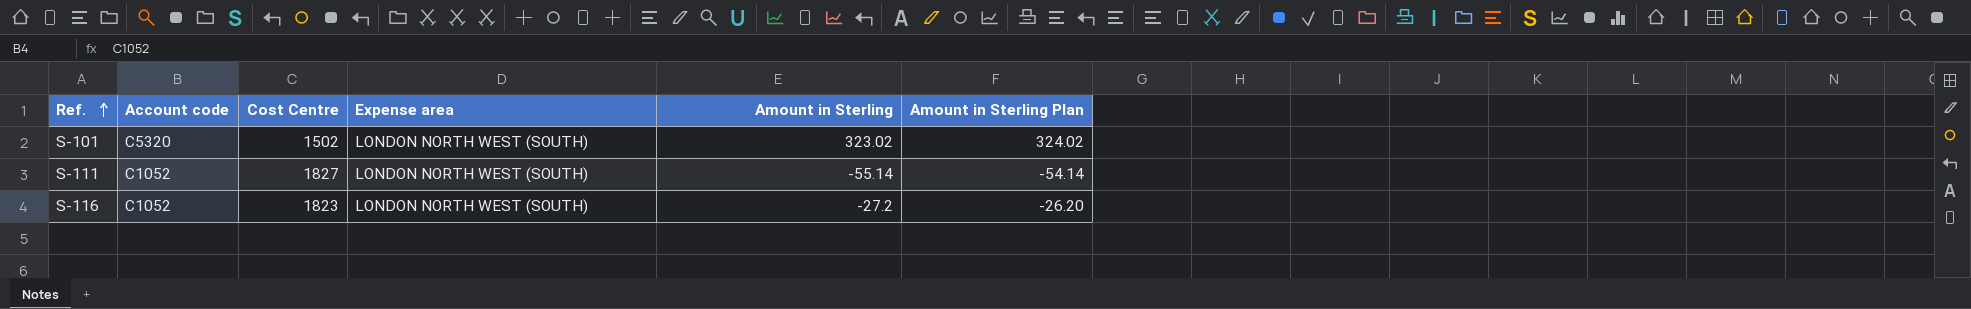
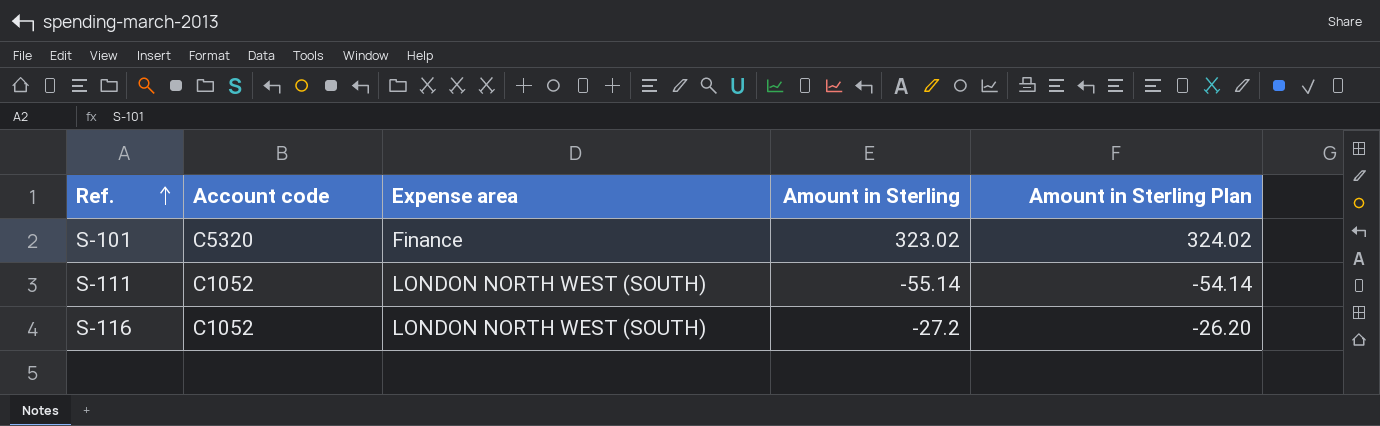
column Cost Centre | position: 3 -> none
S-101 | Expense area: LONDON NORTH WEST (SOUTH) -> Finance

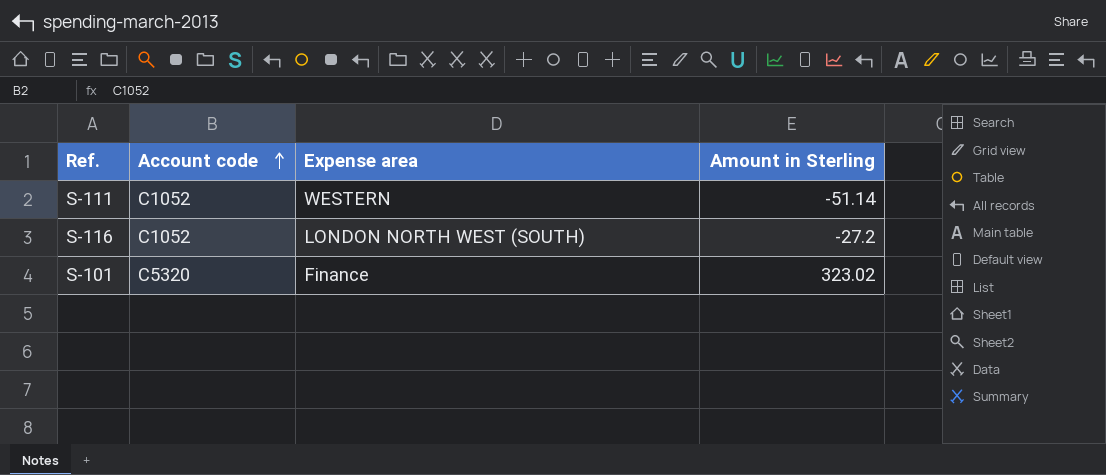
row order: Ref. ascending -> Account code ascending
column Amount in Sterling Plan | formula: [Amount in Sterling] + 1 -> none
S-111 | Expense area: LONDON NORTH WEST (SOUTH) -> WESTERN
S-111 | Amount in Sterling: -55.14 -> -51.14

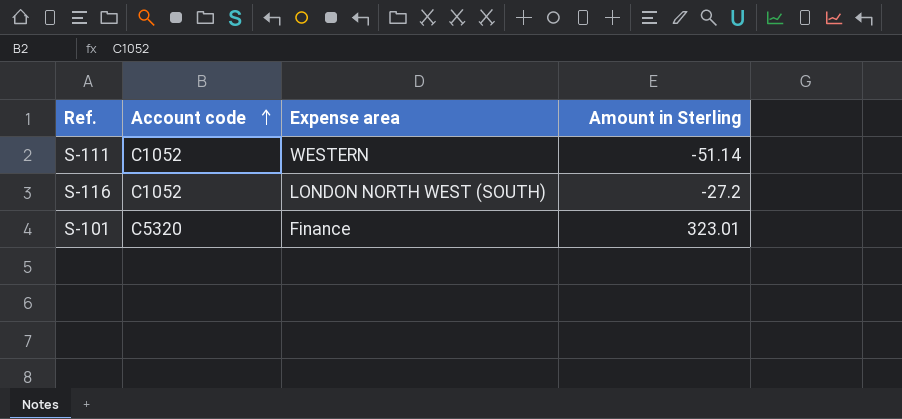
S-101 | Amount in Sterling: 323.02 -> 323.01

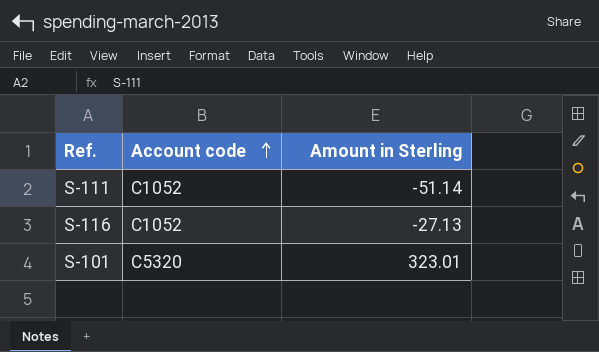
column Expense area | position: 3 -> none
S-116 | Amount in Sterling: -27.2 -> -27.13

